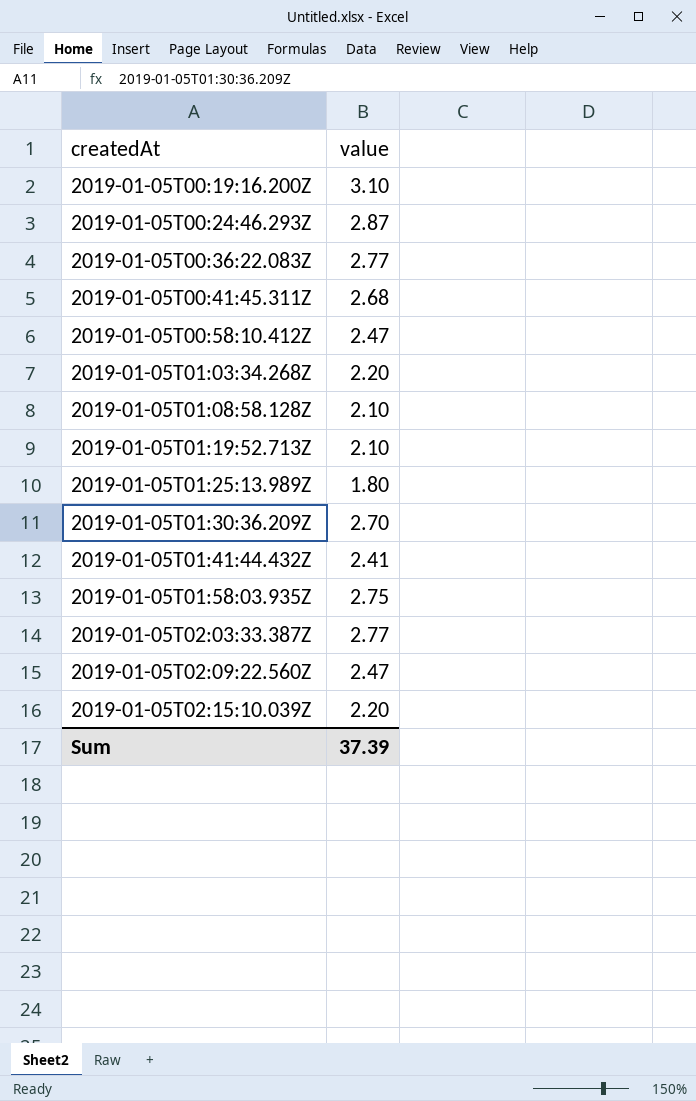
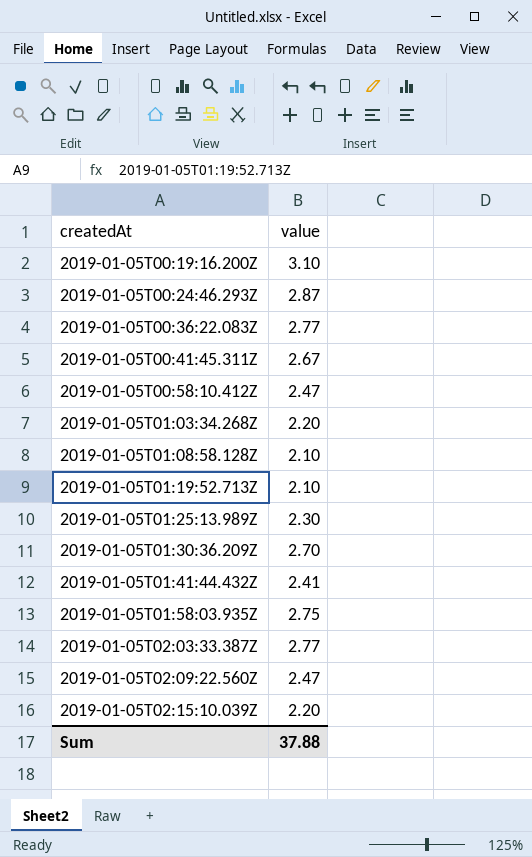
2019-01-05T00:41:45.311Z | value: 2.68 -> 2.67
2019-01-05T01:25:13.989Z | value: 1.80 -> 2.30
Sum | value: 37.39 -> 37.88

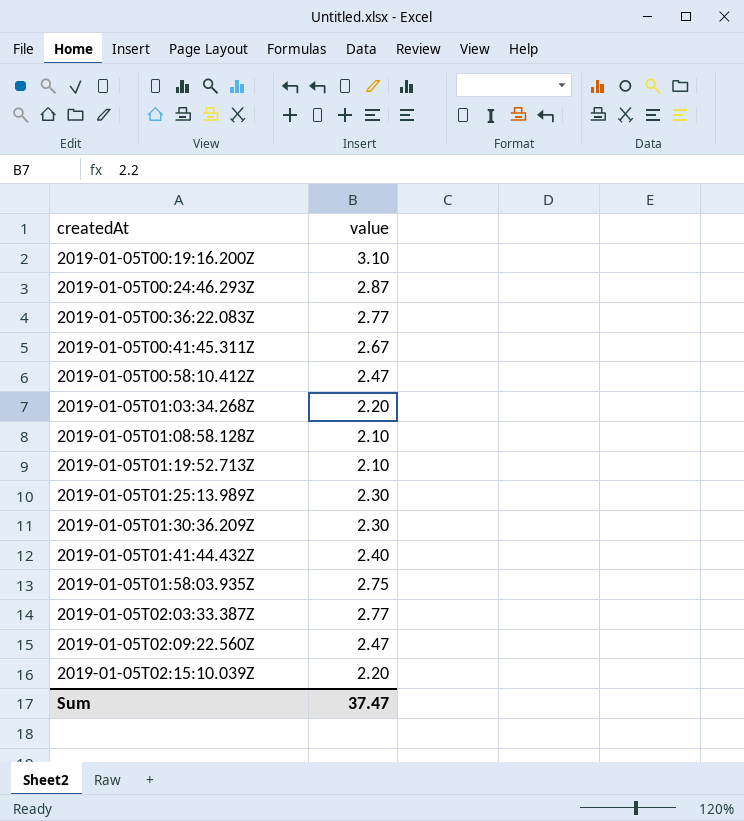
2019-01-05T01:30:36.209Z | value: 2.70 -> 2.30
2019-01-05T01:41:44.432Z | value: 2.41 -> 2.40
Sum | value: 37.88 -> 37.47

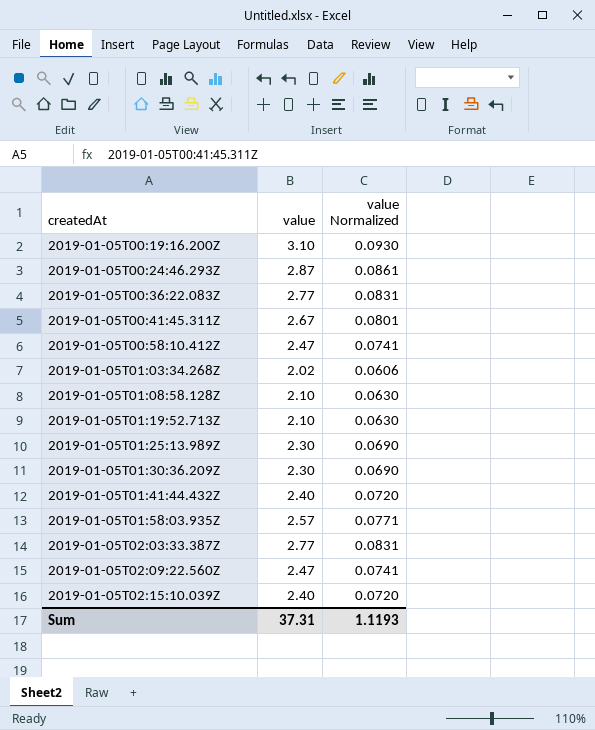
column value Normalized | formula: none -> [value] * 0.03
2019-01-05T01:03:34.268Z | value: 2.20 -> 2.02
2019-01-05T01:58:03.935Z | value: 2.75 -> 2.57
2019-01-05T02:15:10.039Z | value: 2.20 -> 2.40
Sum | value: 37.47 -> 37.31

